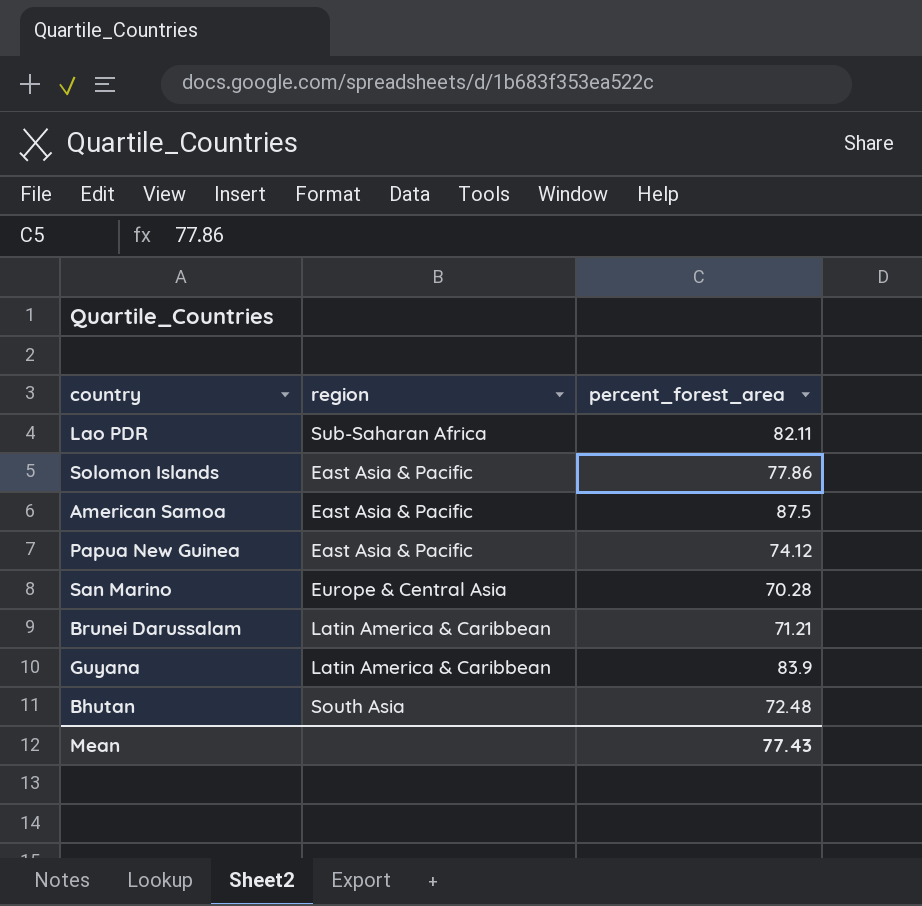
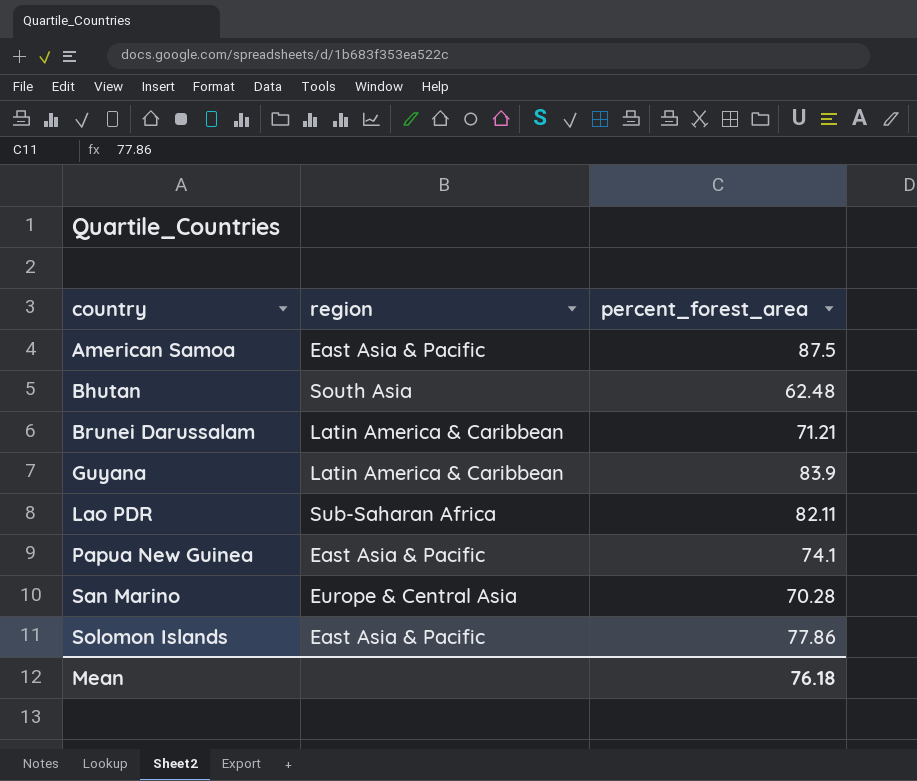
row order: none -> country ascending
Bhutan | percent_forest_area: 72.48 -> 62.48
Papua New Guinea | percent_forest_area: 74.12 -> 74.1
Mean | percent_forest_area: 77.43 -> 76.18

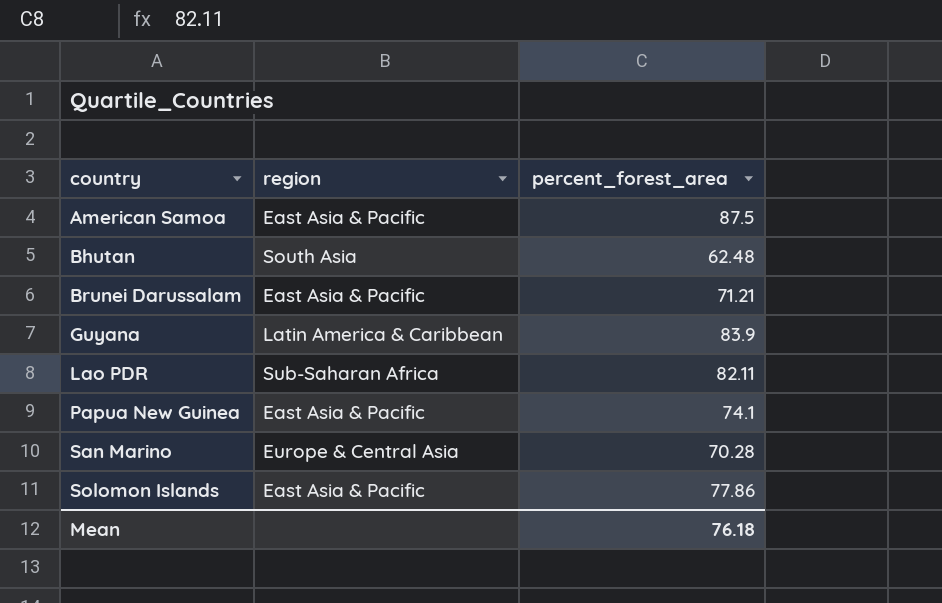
Brunei Darussalam | region: Latin America & Caribbean -> East Asia & Pacific

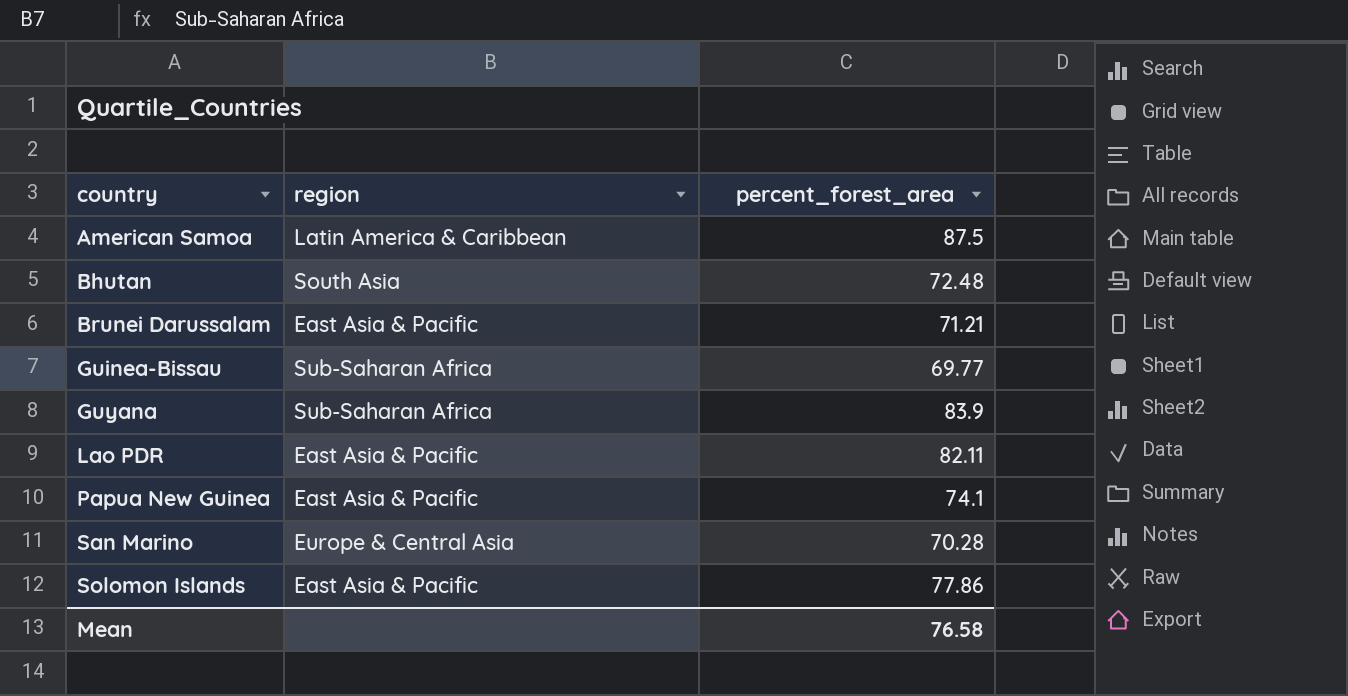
American Samoa | region: East Asia & Pacific -> Latin America & Caribbean
Bhutan | percent_forest_area: 62.48 -> 72.48
row Guinea-Bissau: none -> Sub-Saharan Africa | 69.77
Guyana | region: Latin America & Caribbean -> Sub-Saharan Africa
Lao PDR | region: Sub-Saharan Africa -> East Asia & Pacific
Mean | percent_forest_area: 76.18 -> 76.58

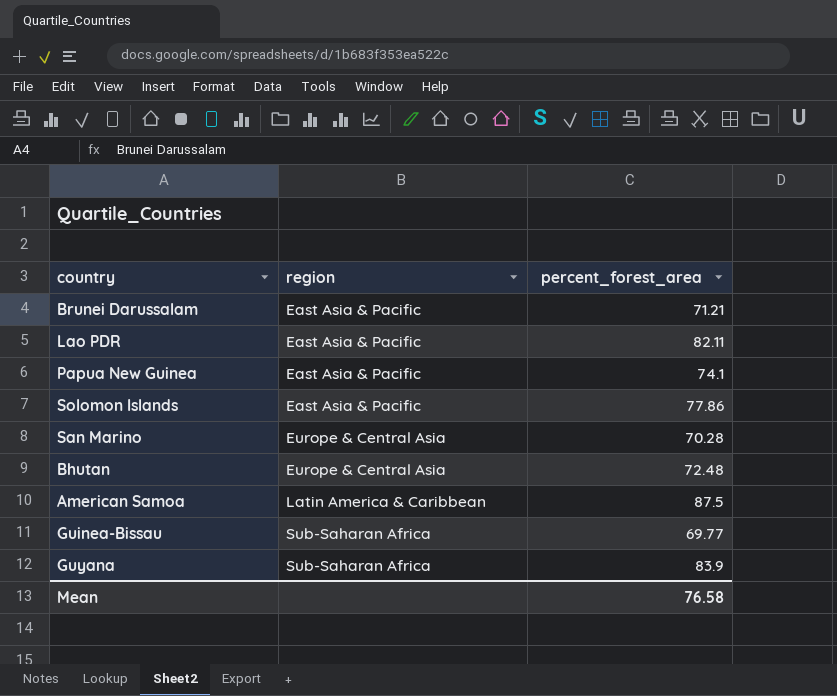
row order: country ascending -> region ascending
Bhutan | region: South Asia -> Europe & Central Asia

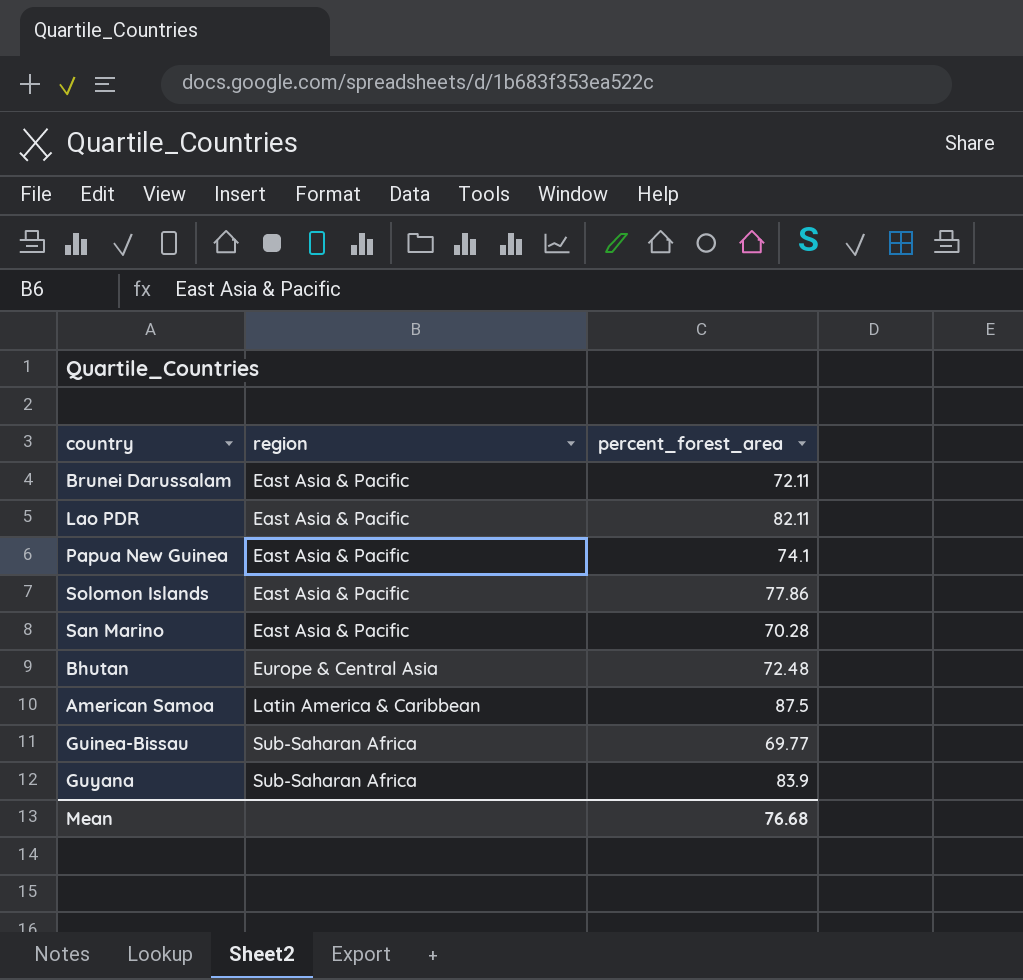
Brunei Darussalam | percent_forest_area: 71.21 -> 72.11
San Marino | region: Europe & Central Asia -> East Asia & Pacific
Mean | percent_forest_area: 76.58 -> 76.68

